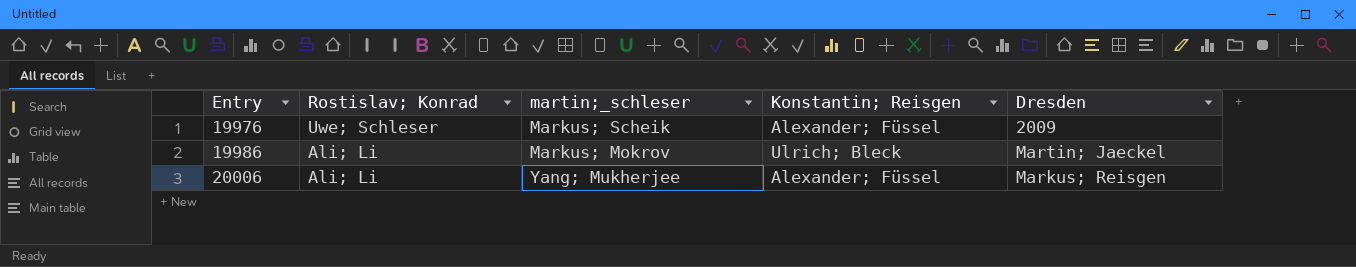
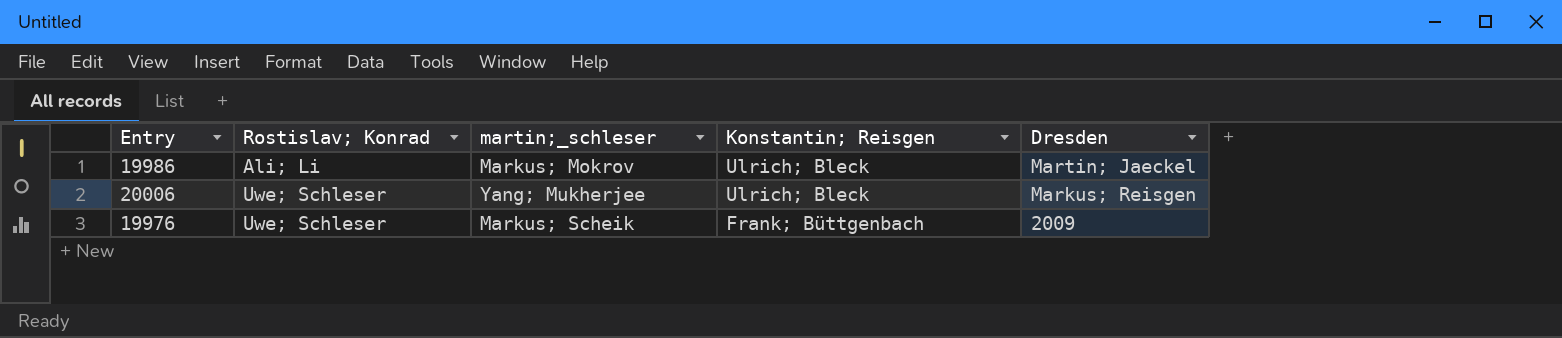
row order: Entry ascending -> Rostislav; Konrad ascending
20006 | Rostislav; Konrad: Ali; Li -> Uwe; Schleser
20006 | Konstantin; Reisgen: Alexander; Füssel -> Ulrich; Bleck
19976 | Konstantin; Reisgen: Alexander; Füssel -> Frank; Büttgenbach

